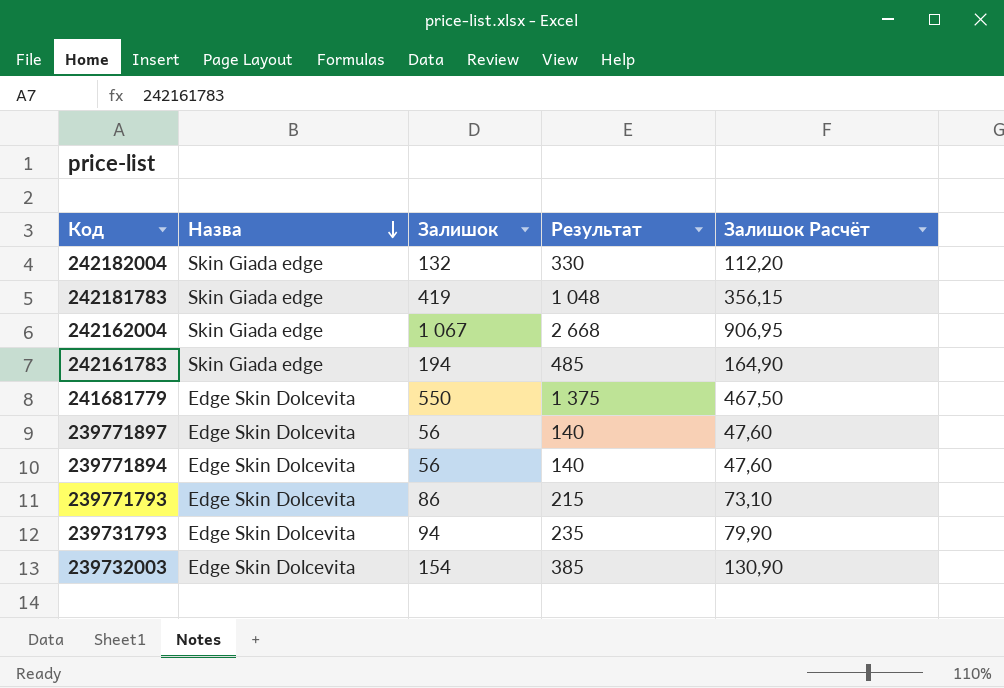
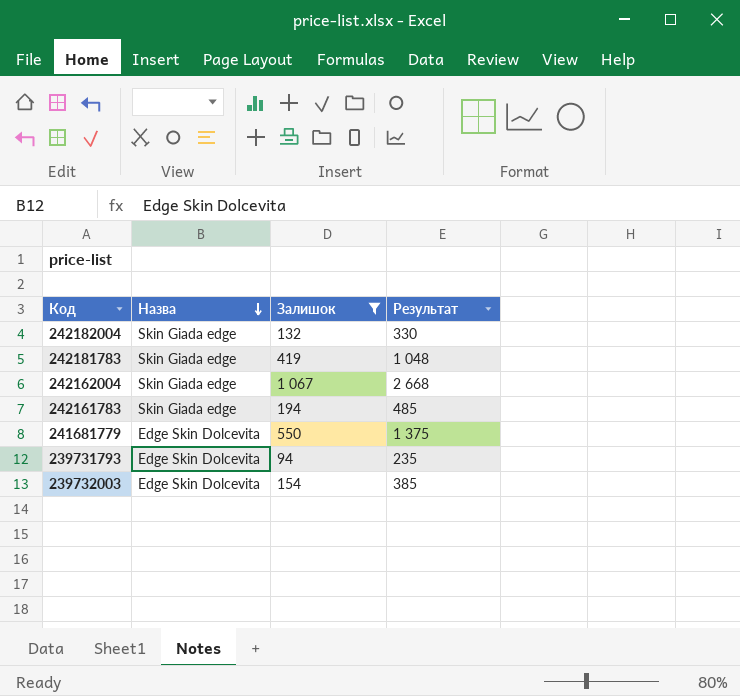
filter: none -> Залишок >= 94
column Залишок Расчёт | formula: [Залишок] * 0,85 -> none

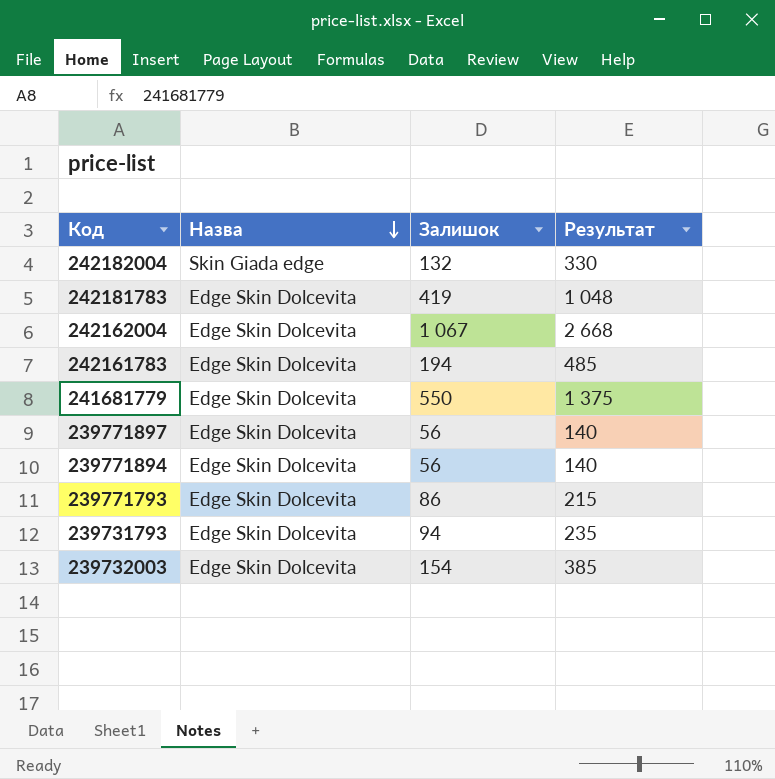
filter: Залишок >= 94 -> none
242181783 | Назва: Skin Giada edge -> Edge Skin Dolcevita
242162004 | Назва: Skin Giada edge -> Edge Skin Dolcevita
242161783 | Назва: Skin Giada edge -> Edge Skin Dolcevita

